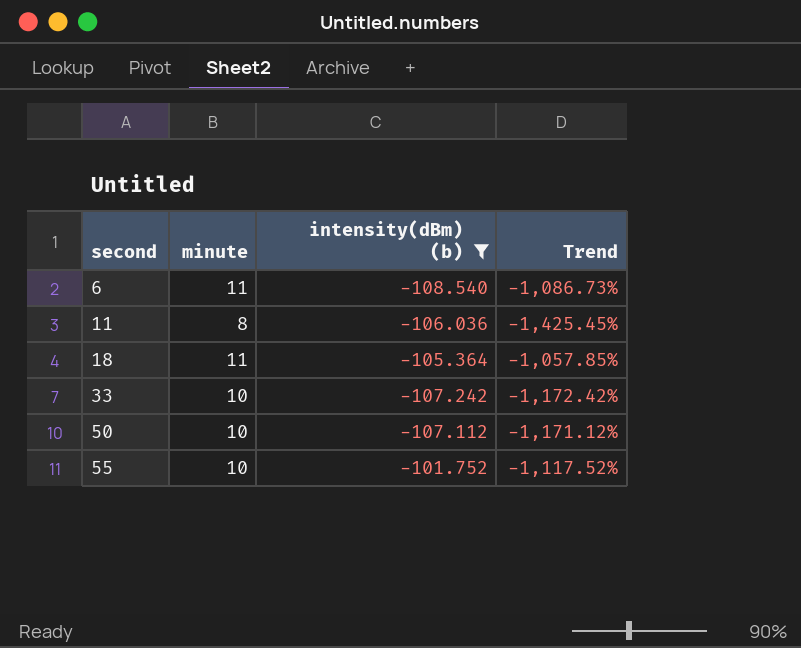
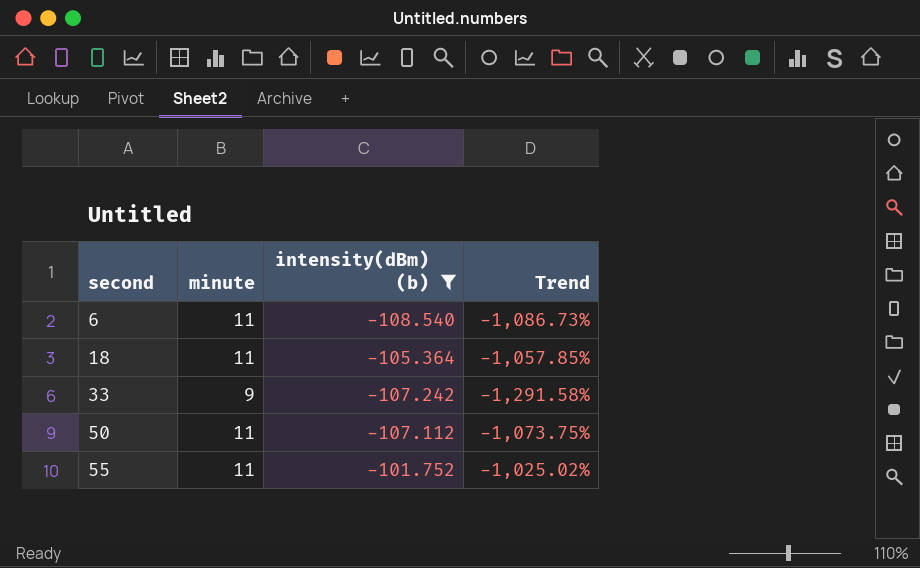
row 11: 8 | -106.036 | -1,425.45% -> none
33 | minute: 10 -> 9
33 | Trend: -1,172.42% -> -1,291.58%
50 | minute: 10 -> 11
50 | Trend: -1,171.12% -> -1,073.75%
55 | minute: 10 -> 11
55 | Trend: -1,117.52% -> -1,025.02%

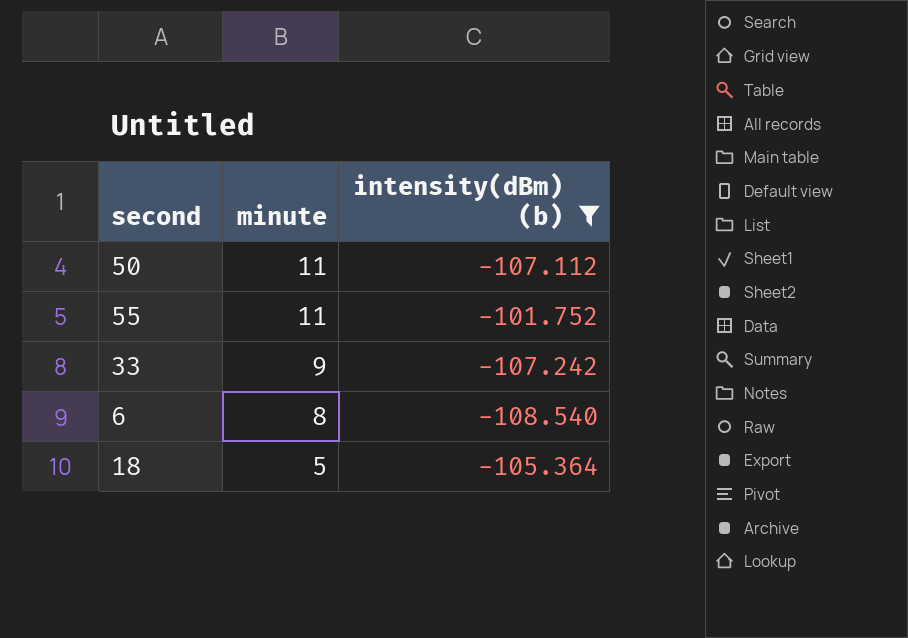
row order: second ascending -> minute descending
column Trend | formula: ([intensity(dBm) (b)] - [minute]) / [minute] -> none
6 | minute: 11 -> 8
18 | minute: 11 -> 5

